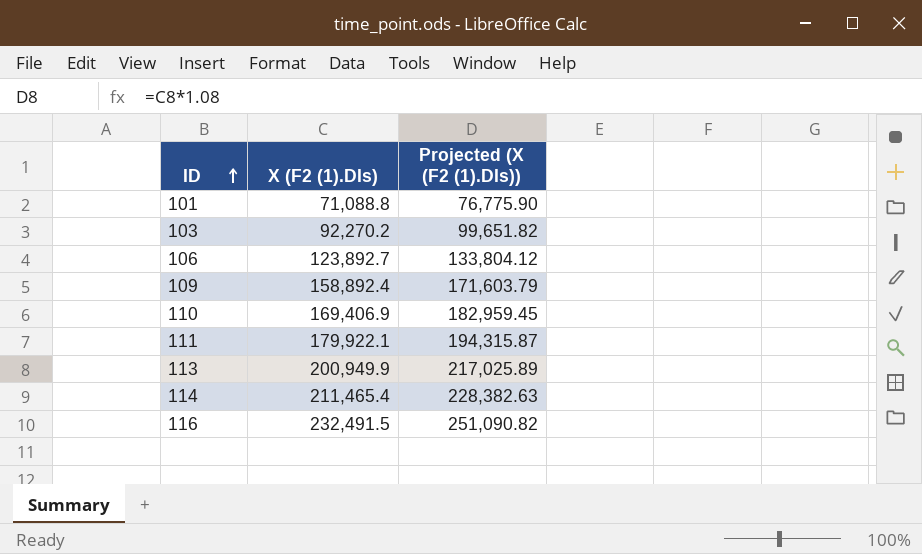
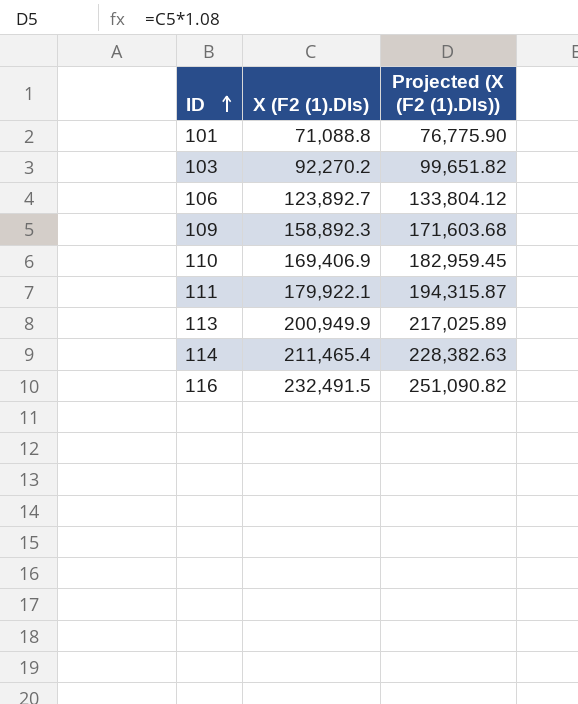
109 | X (F2 (1).DIs): 158,892.4 -> 158,892.3
109 | Projected (X (F2 (1).DIs)): 171,603.79 -> 171,603.68

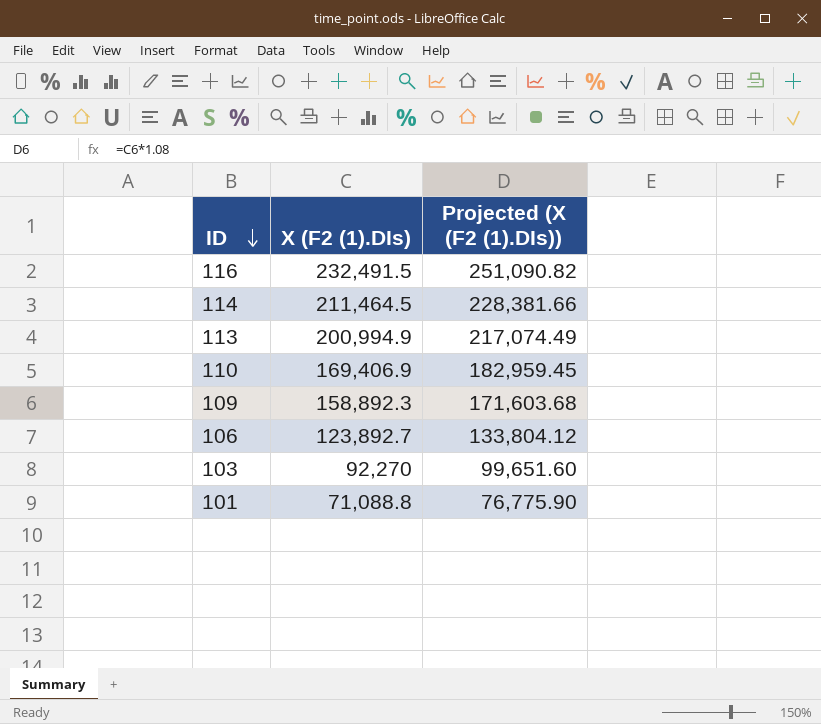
row order: ID ascending -> ID descending
row 111: 179,922.1 | 194,315.87 -> none
114 | X (F2 (1).DIs): 211,465.4 -> 211,464.5
114 | Projected (X (F2 (1).DIs)): 228,382.63 -> 228,381.66
113 | X (F2 (1).DIs): 200,949.9 -> 200,994.9
113 | Projected (X (F2 (1).DIs)): 217,025.89 -> 217,074.49
103 | X (F2 (1).DIs): 92,270.2 -> 92,270
103 | Projected (X (F2 (1).DIs)): 99,651.82 -> 99,651.60

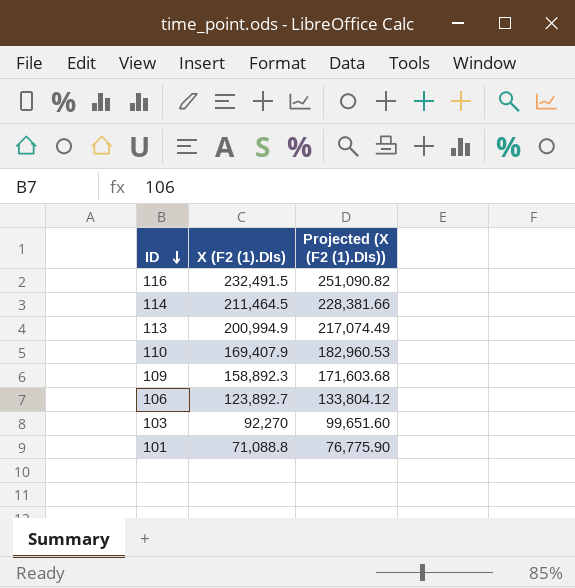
110 | X (F2 (1).DIs): 169,406.9 -> 169,407.9
110 | Projected (X (F2 (1).DIs)): 182,959.45 -> 182,960.53

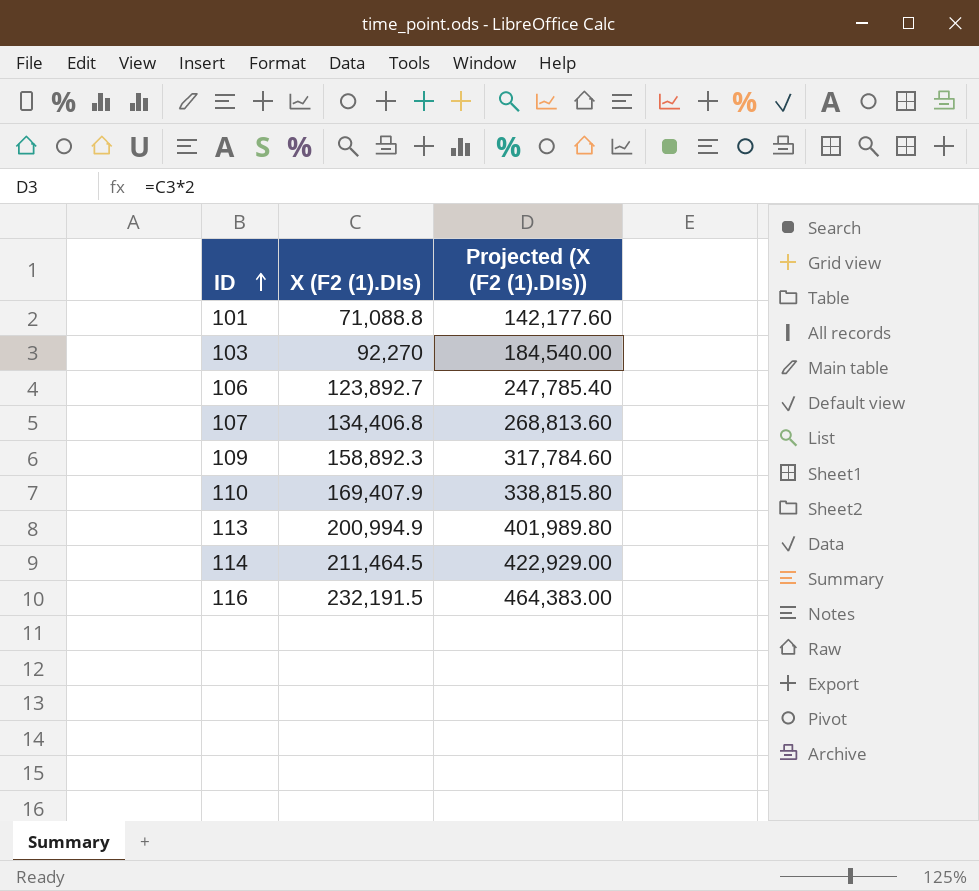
row order: ID descending -> ID ascending
column Projected (X (F2 (1).DIs)) | formula: [X (F2 (1).DIs)] * 1.08 -> [X (F2 (1).DIs)] * 2
row 107: none -> 134,406.8 | 268,813.60
116 | X (F2 (1).DIs): 232,491.5 -> 232,191.5

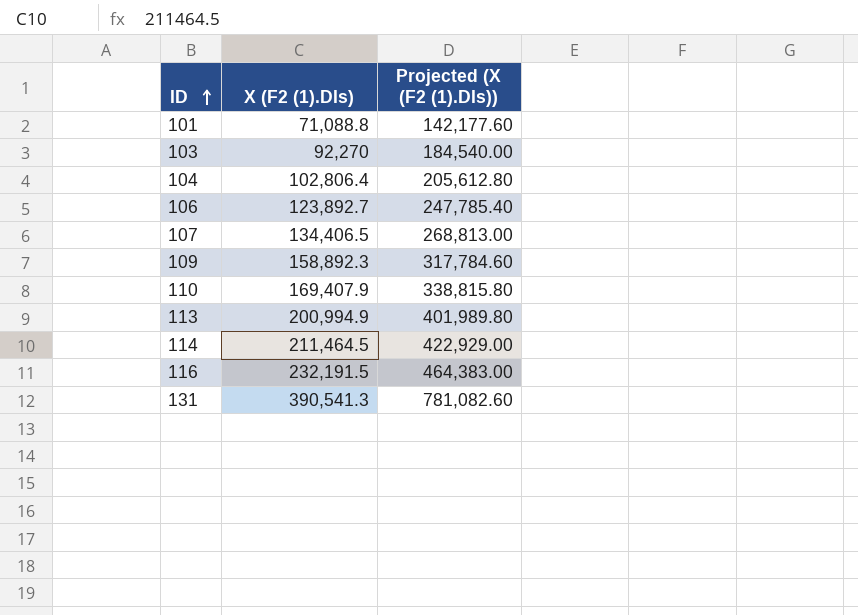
row 104: none -> 102,806.4 | 205,612.80
107 | X (F2 (1).DIs): 134,406.8 -> 134,406.5
107 | Projected (X (F2 (1).DIs)): 268,813.60 -> 268,813.00
row 131: none -> 390,541.3 | 781,082.60

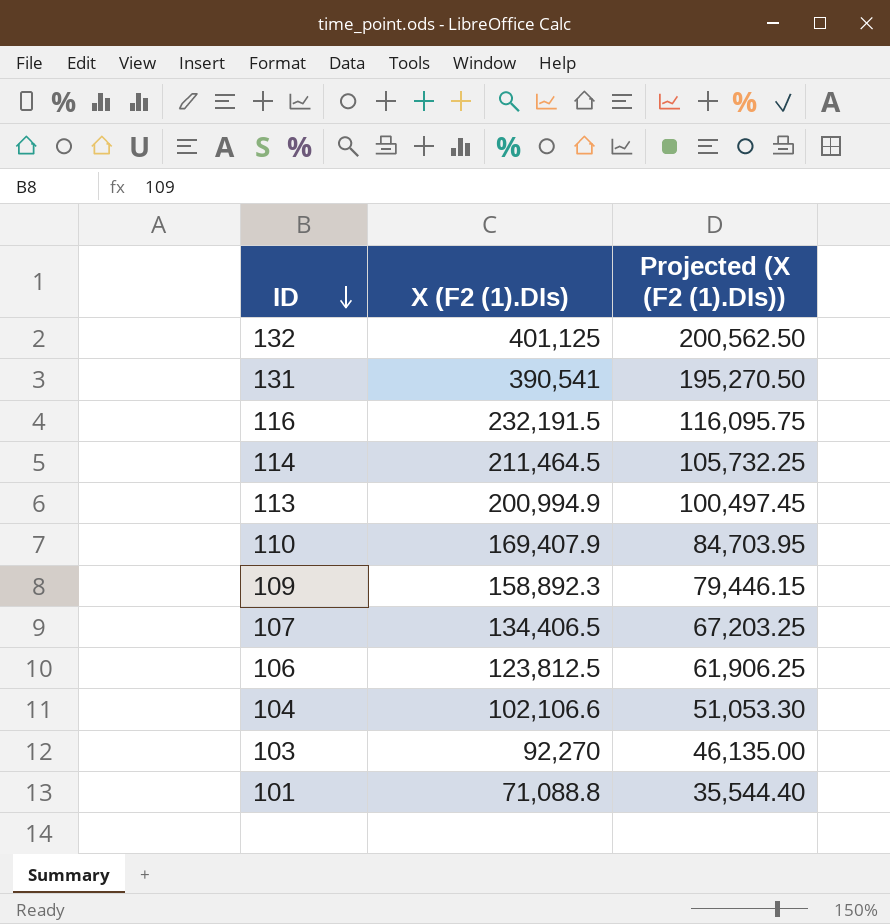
row order: ID ascending -> ID descending
column Projected (X (F2 (1).DIs)) | formula: [X (F2 (1).DIs)] * 2 -> [X (F2 (1).DIs)] * 0.5
row 132: none -> 401,125 | 200,562.50
131 | X (F2 (1).DIs): 390,541.3 -> 390,541
106 | X (F2 (1).DIs): 123,892.7 -> 123,812.5
104 | X (F2 (1).DIs): 102,806.4 -> 102,106.6

